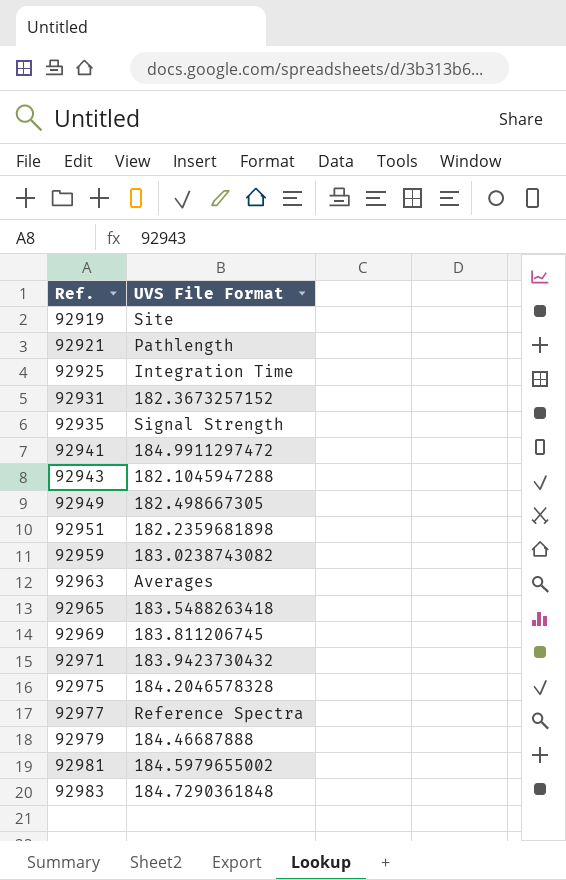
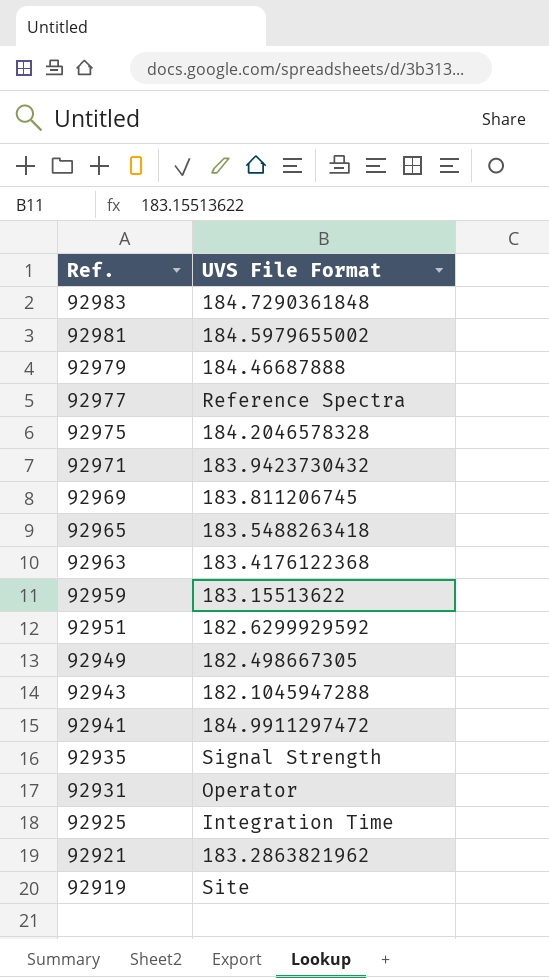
row order: Ref. ascending -> Ref. descending
92963 | UVS File Format: Averages -> 183.4176122368
92959 | UVS File Format: 183.0238743082 -> 183.15513622
92951 | UVS File Format: 182.2359681898 -> 182.6299929592
92931 | UVS File Format: 182.3673257152 -> Operator
92921 | UVS File Format: Pathlength -> 183.2863821962

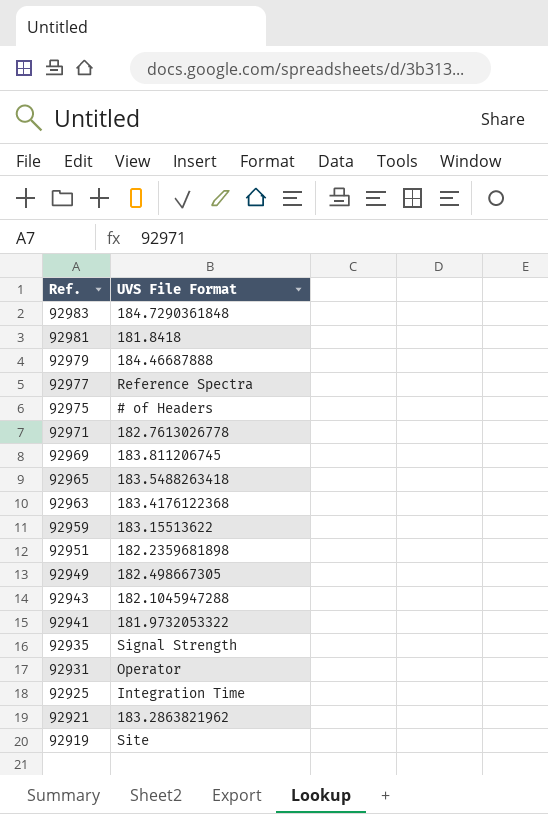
92981 | UVS File Format: 184.5979655002 -> 181.8418
92975 | UVS File Format: 184.2046578328 -> # of Headers
92971 | UVS File Format: 183.9423730432 -> 182.7613026778
92951 | UVS File Format: 182.6299929592 -> 182.2359681898
92941 | UVS File Format: 184.9911297472 -> 181.9732053322

